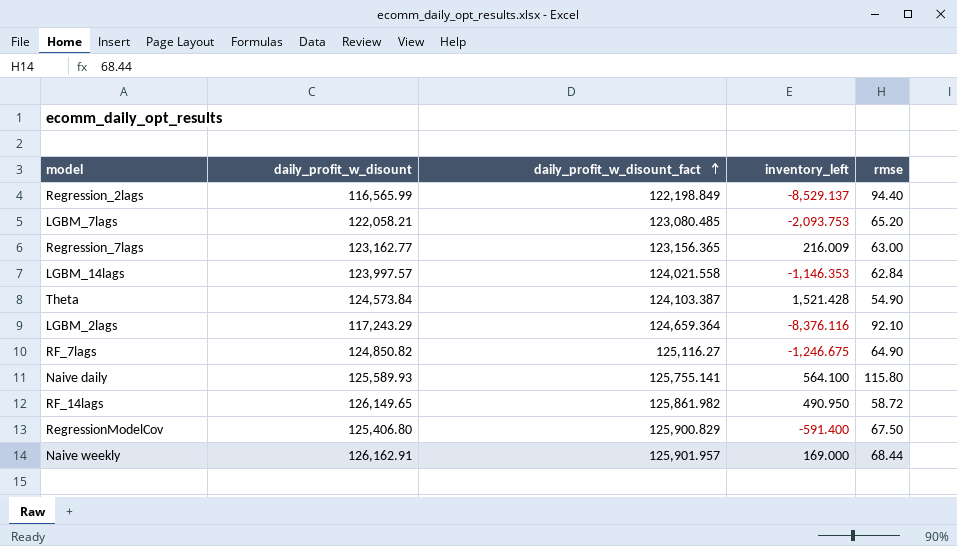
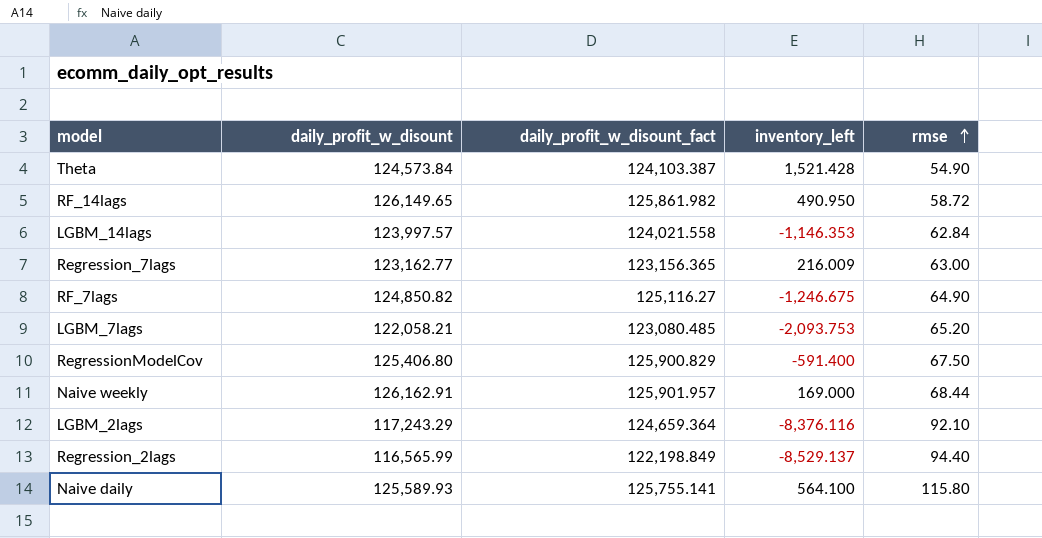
row order: daily_profit_w_disount_fact ascending -> rmse ascending

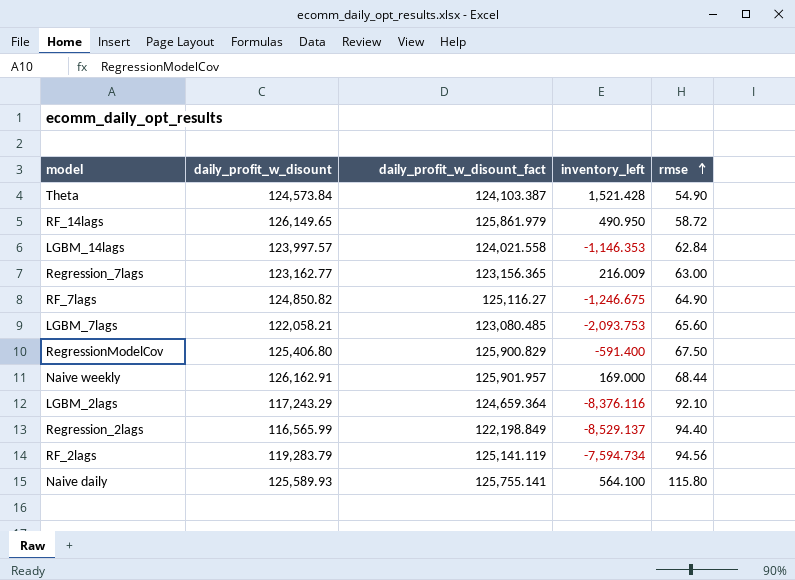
RF_14lags | daily_profit_w_disount_fact: 125,861.982 -> 125,861.979
LGBM_7lags | rmse: 65.20 -> 65.60
row RF_2lags: none -> 119,283.79 | 125,141.119 | -7,594.734 | 94.56

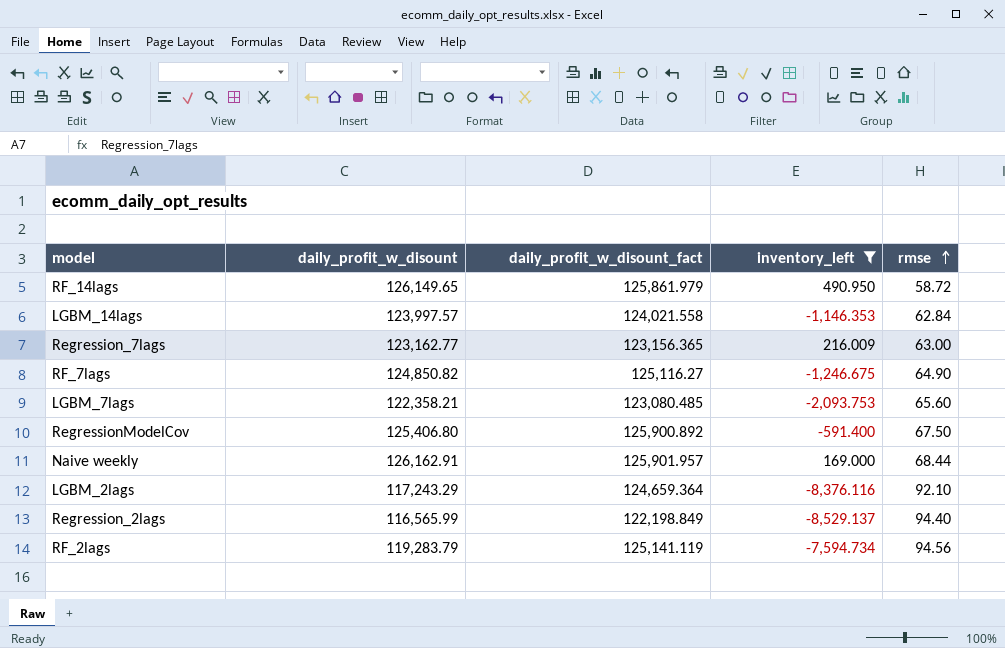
filter: none -> inventory_left <= 490.950
LGBM_7lags | daily_profit_w_disount: 122,058.21 -> 122,358.21
RegressionModelCov | daily_profit_w_disount_fact: 125,900.829 -> 125,900.892

